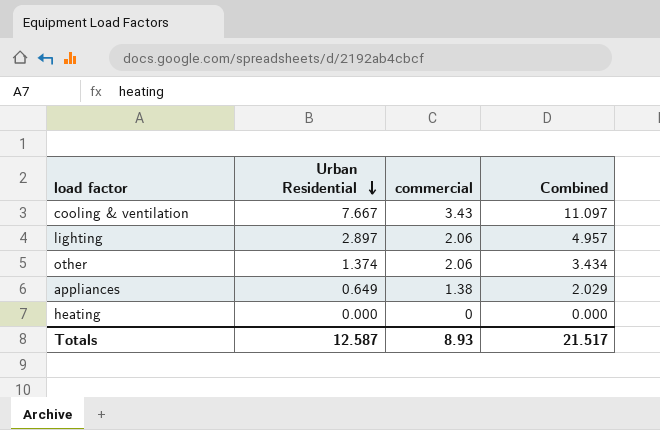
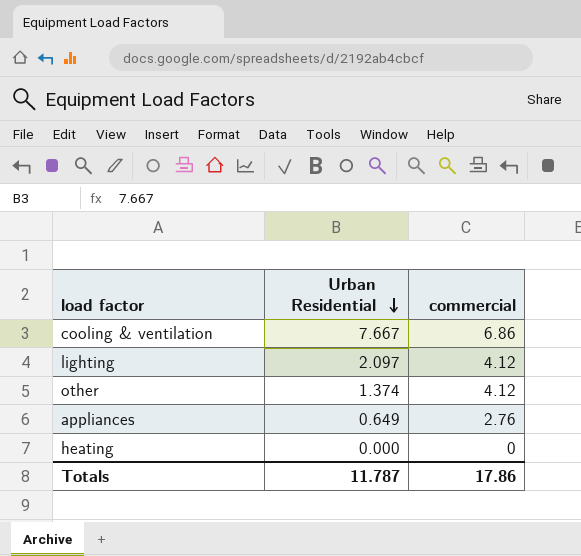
column Combined | formula: [Urban Residential] + [commercial] -> none
cooling & ventilation | commercial: 3.43 -> 6.86
lighting | Urban Residential: 2.897 -> 2.097
lighting | commercial: 2.06 -> 4.12
other | commercial: 2.06 -> 4.12
appliances | commercial: 1.38 -> 2.76
Totals | Urban Residential: 12.587 -> 11.787
Totals | commercial: 8.93 -> 17.86

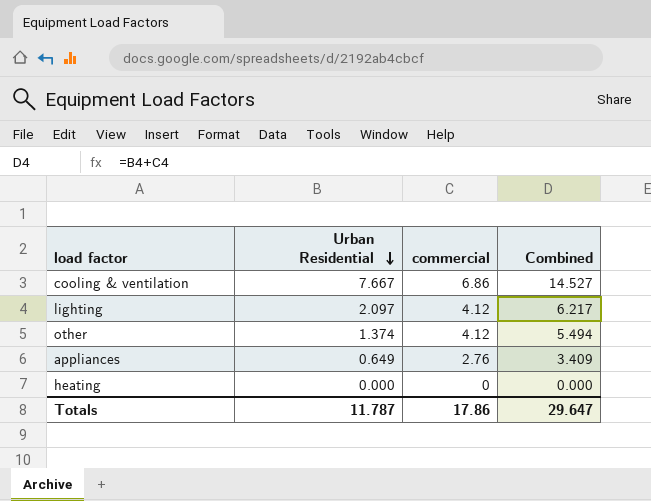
column Combined | formula: none -> [Urban Residential] + [commercial]

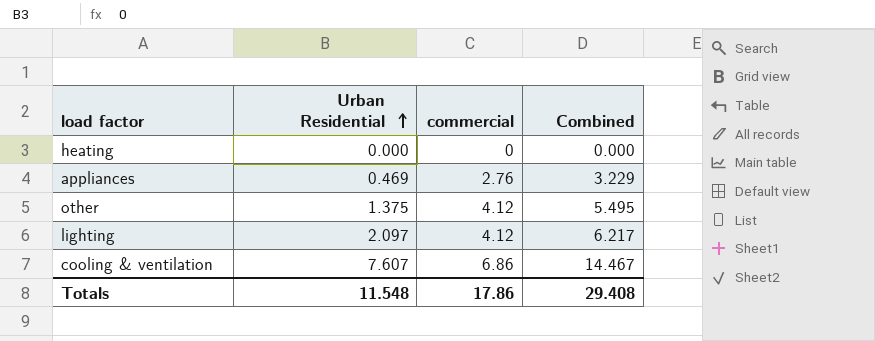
row order: Urban Residential descending -> Urban Residential ascending
appliances | Urban Residential: 0.649 -> 0.469
appliances | Combined: 3.409 -> 3.229
other | Urban Residential: 1.374 -> 1.375
other | Combined: 5.494 -> 5.495
cooling & ventilation | Urban Residential: 7.667 -> 7.607
cooling & ventilation | Combined: 14.527 -> 14.467
Totals | Urban Residential: 11.787 -> 11.548
Totals | Combined: 29.647 -> 29.408

